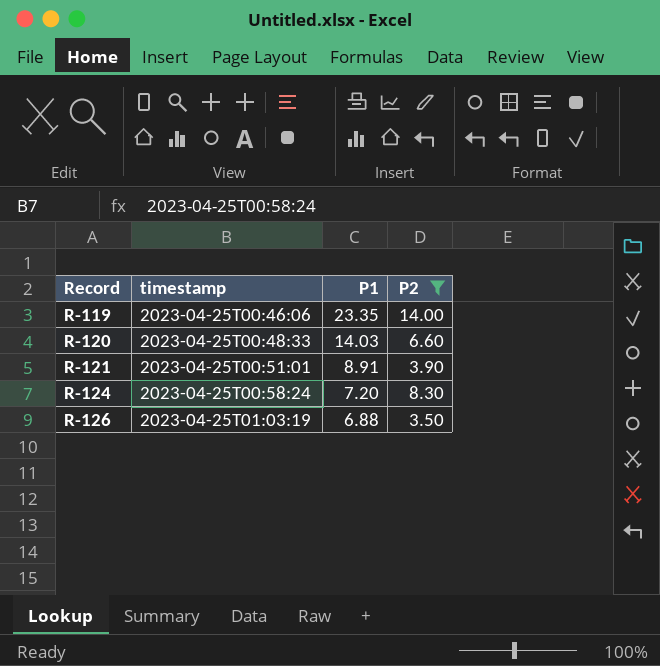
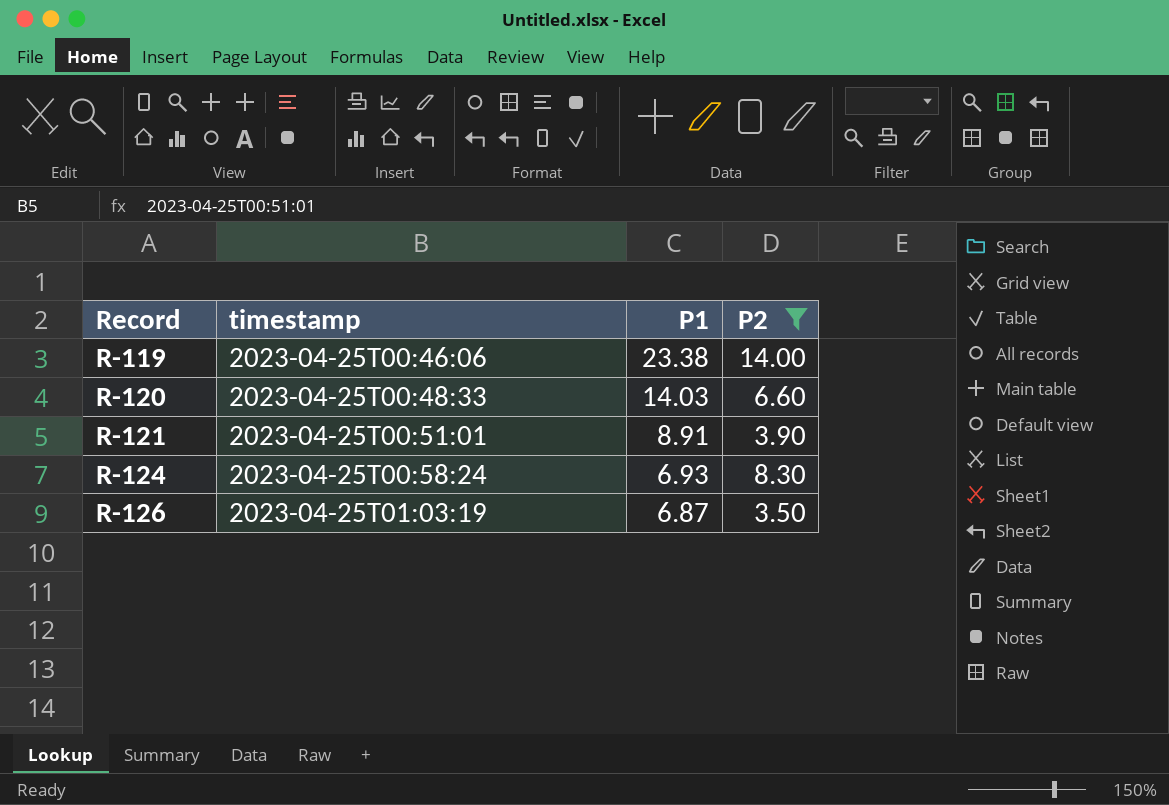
R-119 | P1: 23.35 -> 23.38
R-124 | P1: 7.20 -> 6.93
R-126 | P1: 6.88 -> 6.87

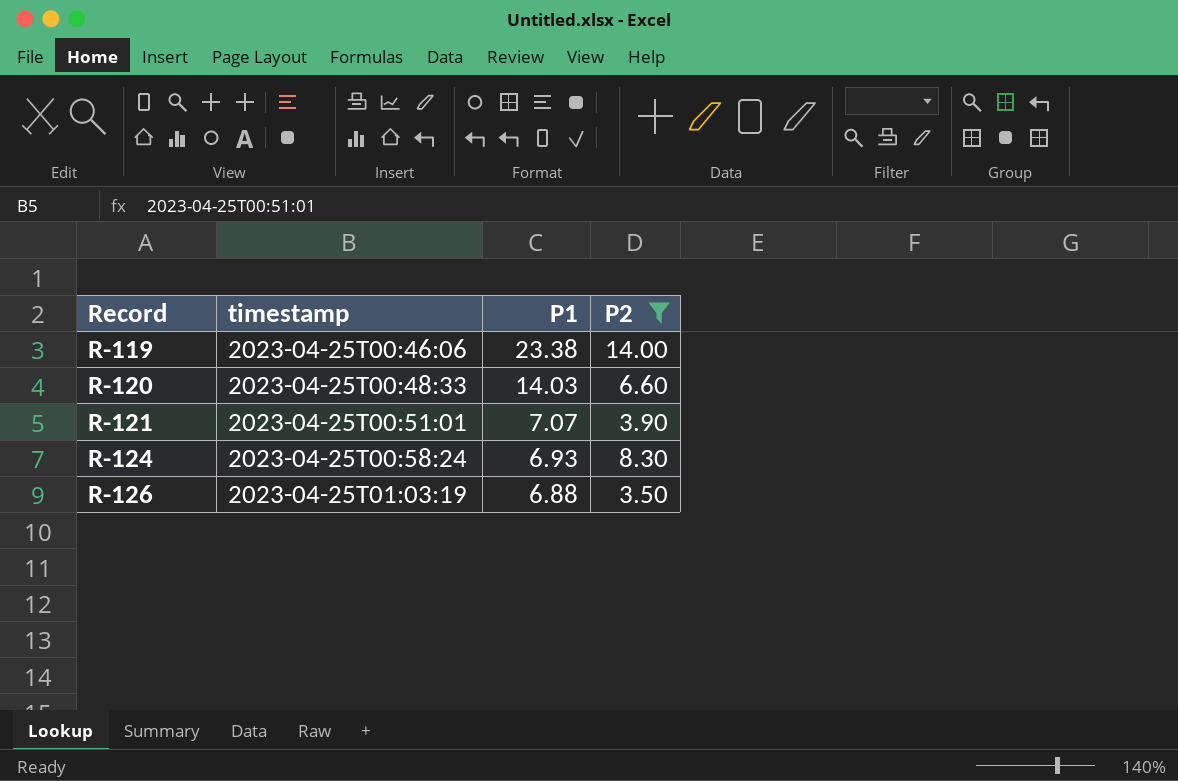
R-121 | P1: 8.91 -> 7.07
R-126 | P1: 6.87 -> 6.88

